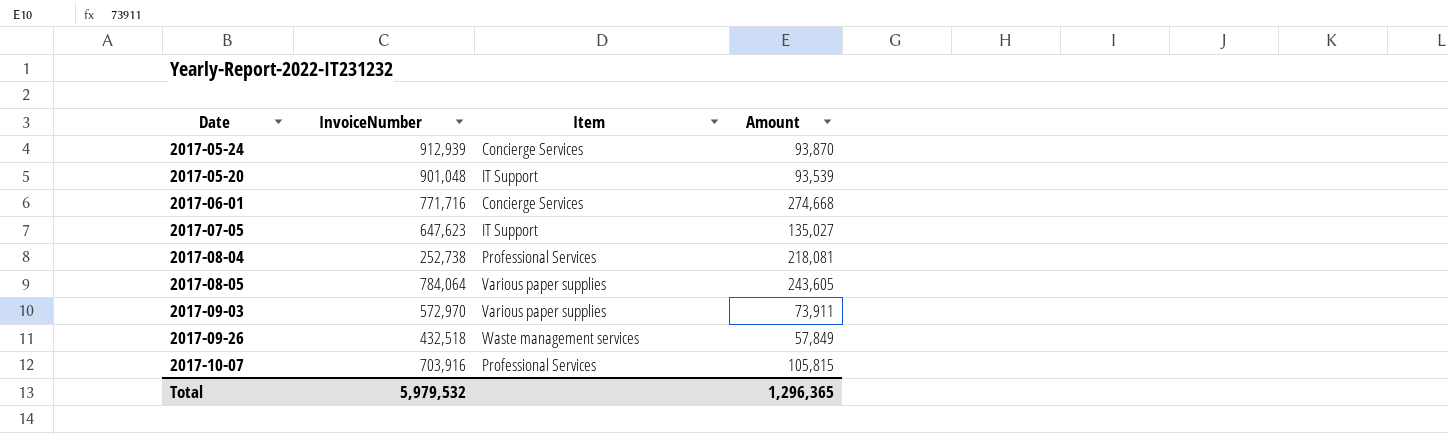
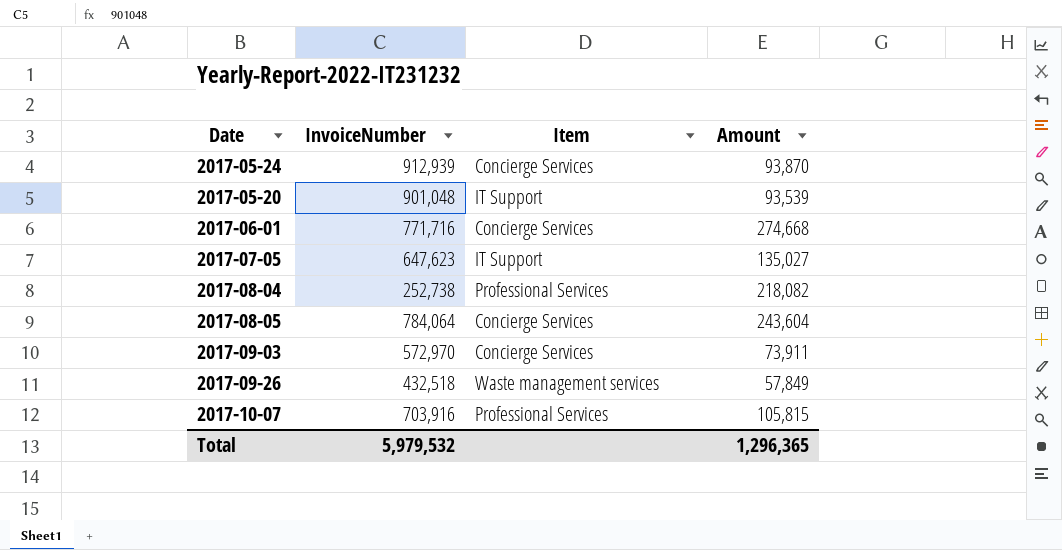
2017-08-04 | Amount: 218,081 -> 218,082
2017-08-05 | Item: Various paper supplies -> Concierge Services
2017-08-05 | Amount: 243,605 -> 243,604
2017-09-03 | Item: Various paper supplies -> Concierge Services

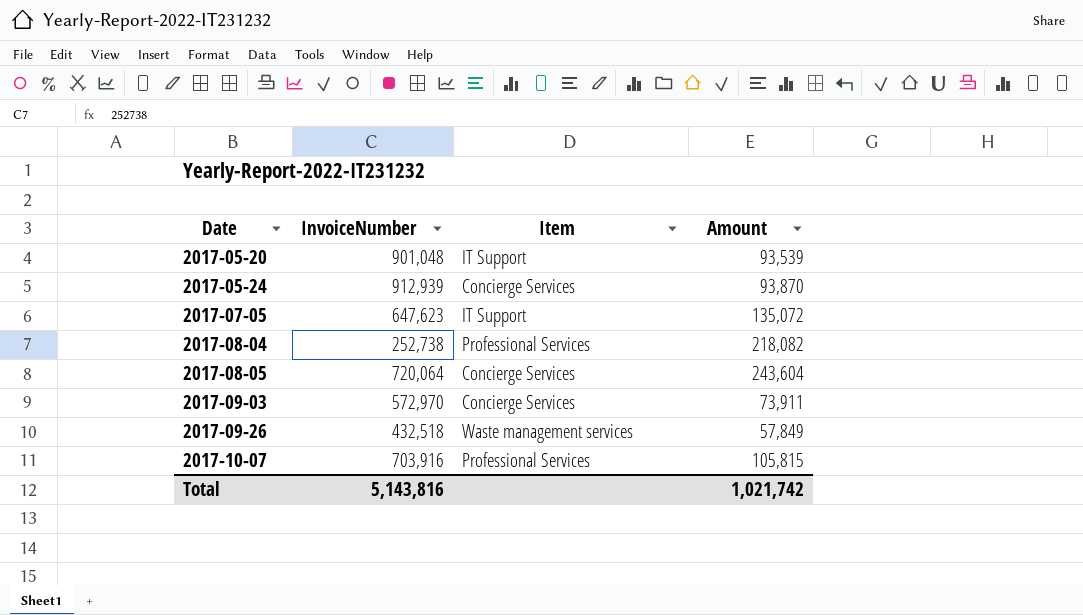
row order: none -> Date ascending
row 2017-06-01: 771,716 | Concierge Services | 274,668 -> none
2017-07-05 | Amount: 135,027 -> 135,072
2017-08-05 | InvoiceNumber: 784,064 -> 720,064
Total | InvoiceNumber: 5,979,532 -> 5,143,816
Total | Amount: 1,296,365 -> 1,021,742

